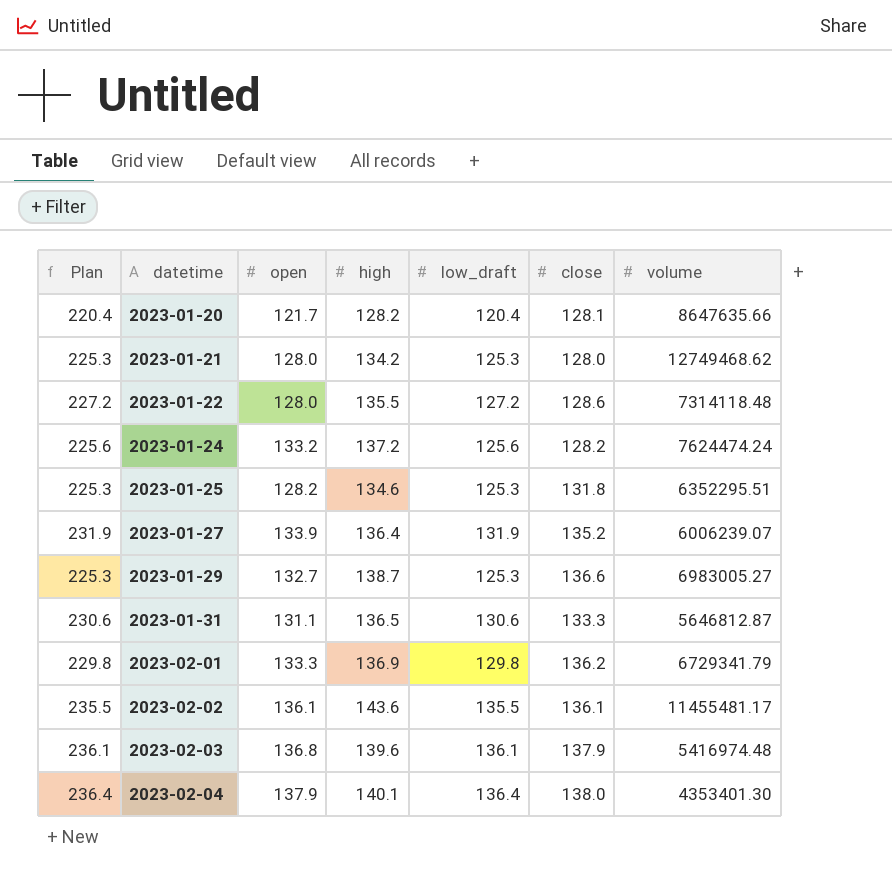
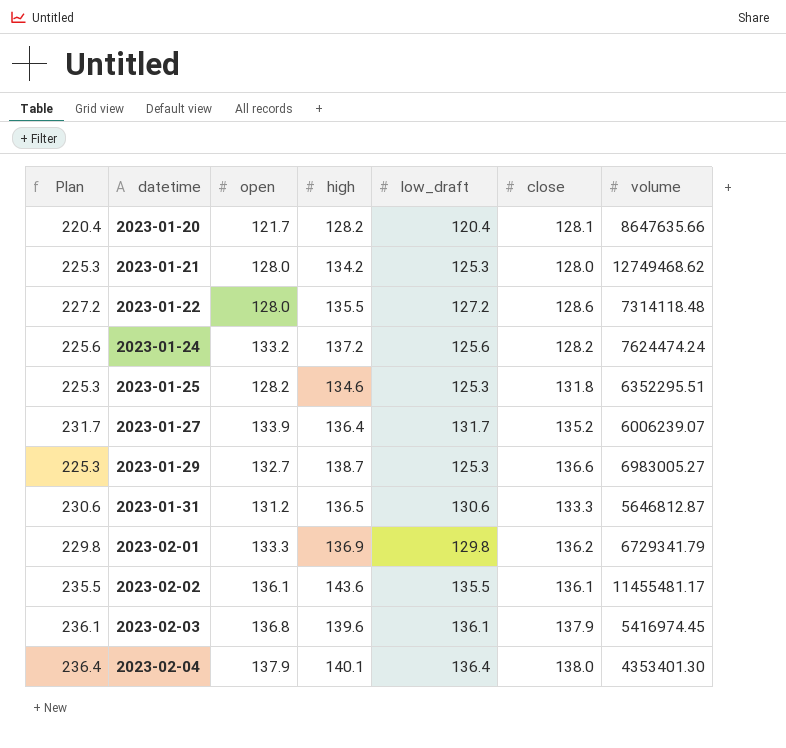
2023-01-27 | Plan: 231.9 -> 231.7
2023-01-27 | low_draft: 131.9 -> 131.7
2023-01-31 | open: 131.1 -> 131.2
2023-02-03 | volume: 5416974.48 -> 5416974.45

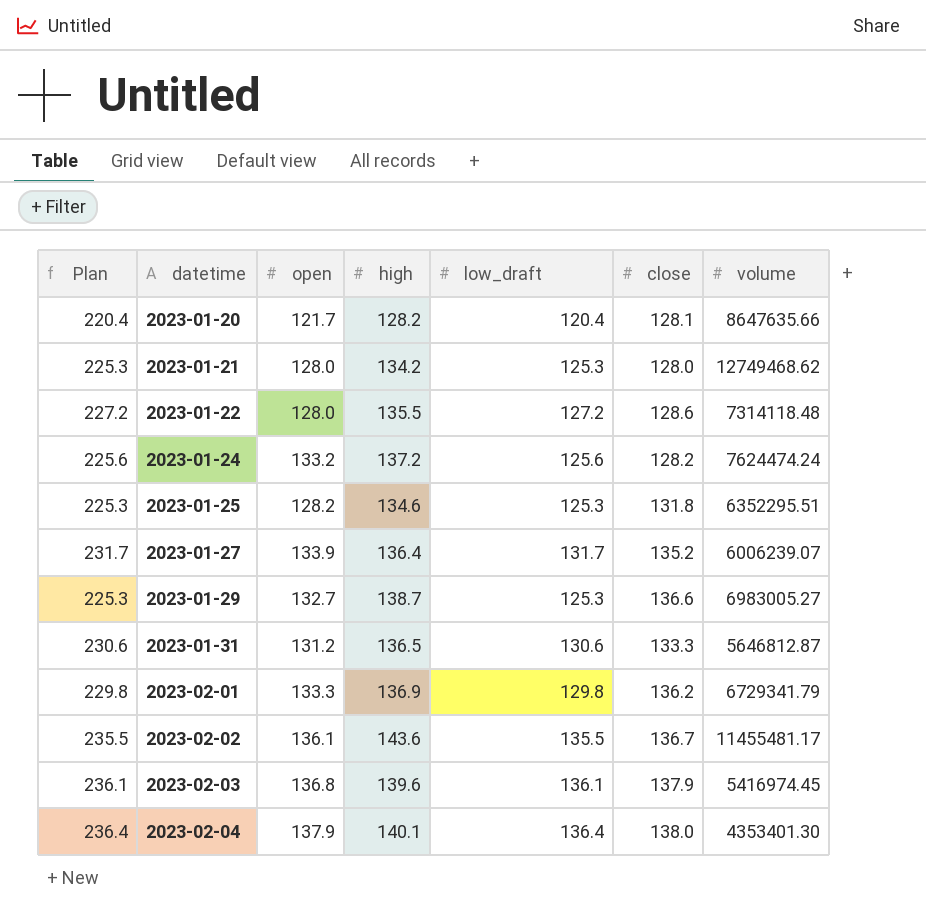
2023-02-02 | close: 136.1 -> 136.7

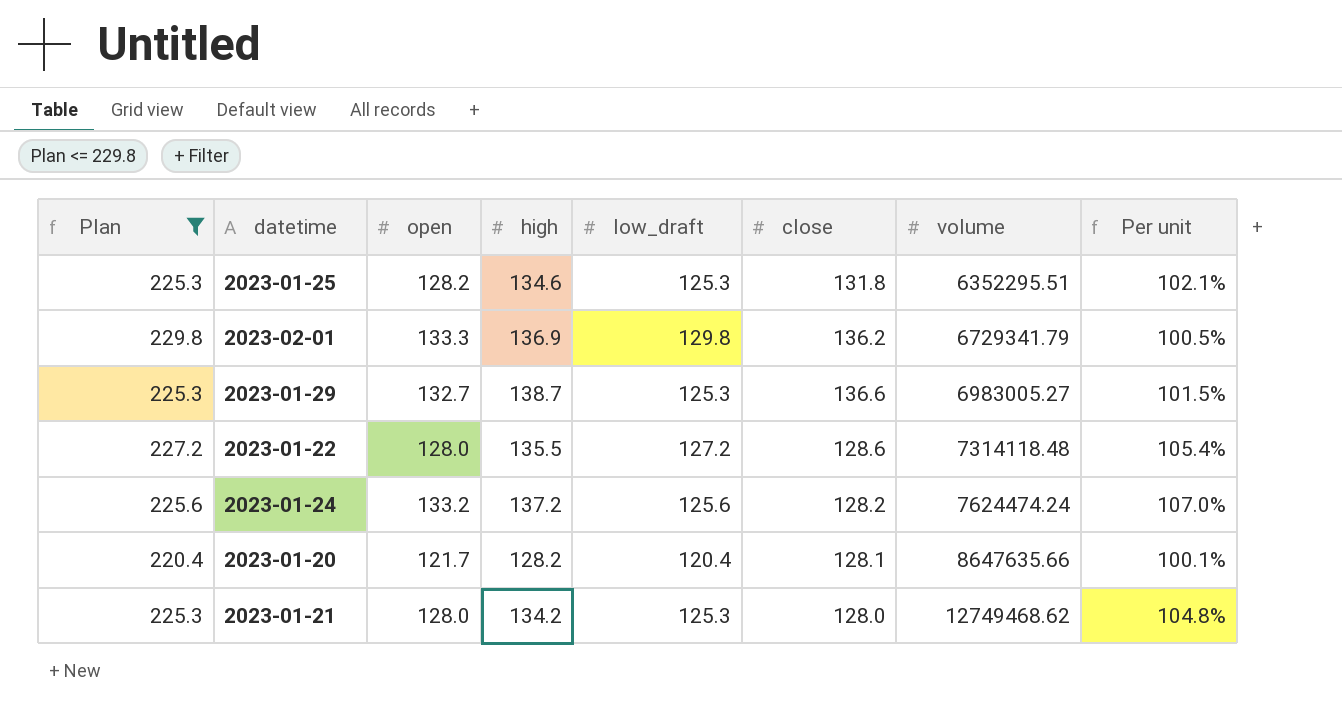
filter: none -> Plan <= 229.8
row order: datetime ascending -> volume ascending
column Per unit | formula: none -> [high] / [close]

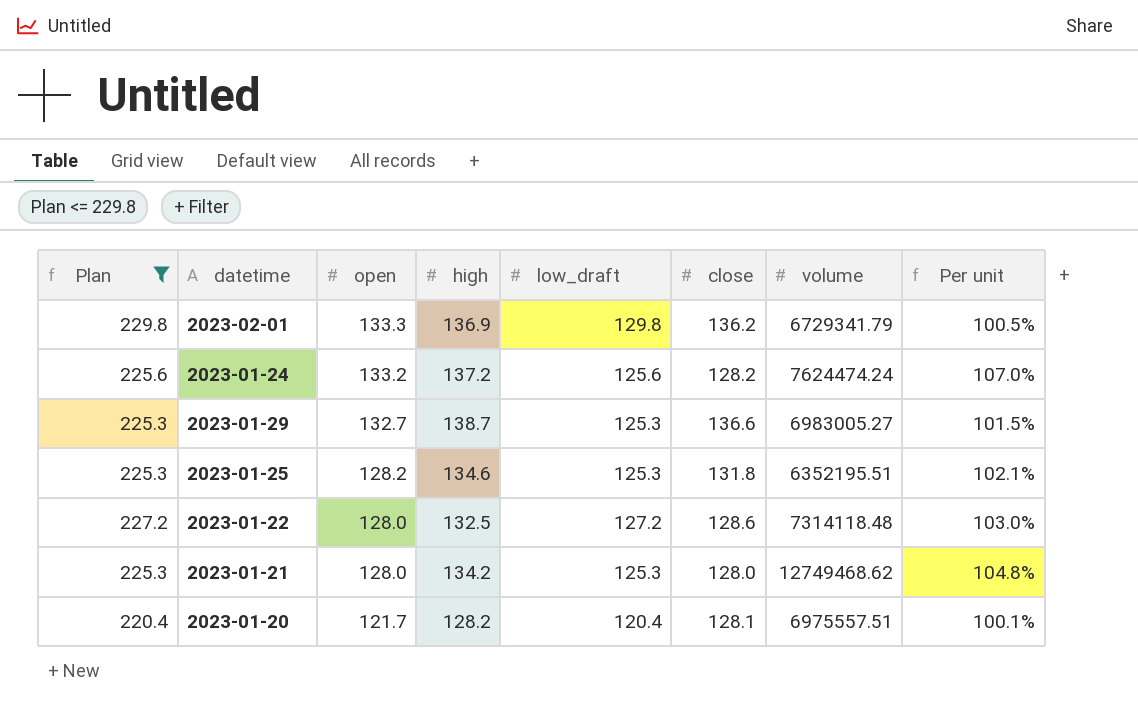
row order: volume ascending -> open descending
2023-01-25 | volume: 6352295.51 -> 6352195.51
2023-01-22 | high: 135.5 -> 132.5
2023-01-22 | Per unit: 105.4% -> 103.0%
2023-01-20 | volume: 8647635.66 -> 6975557.51

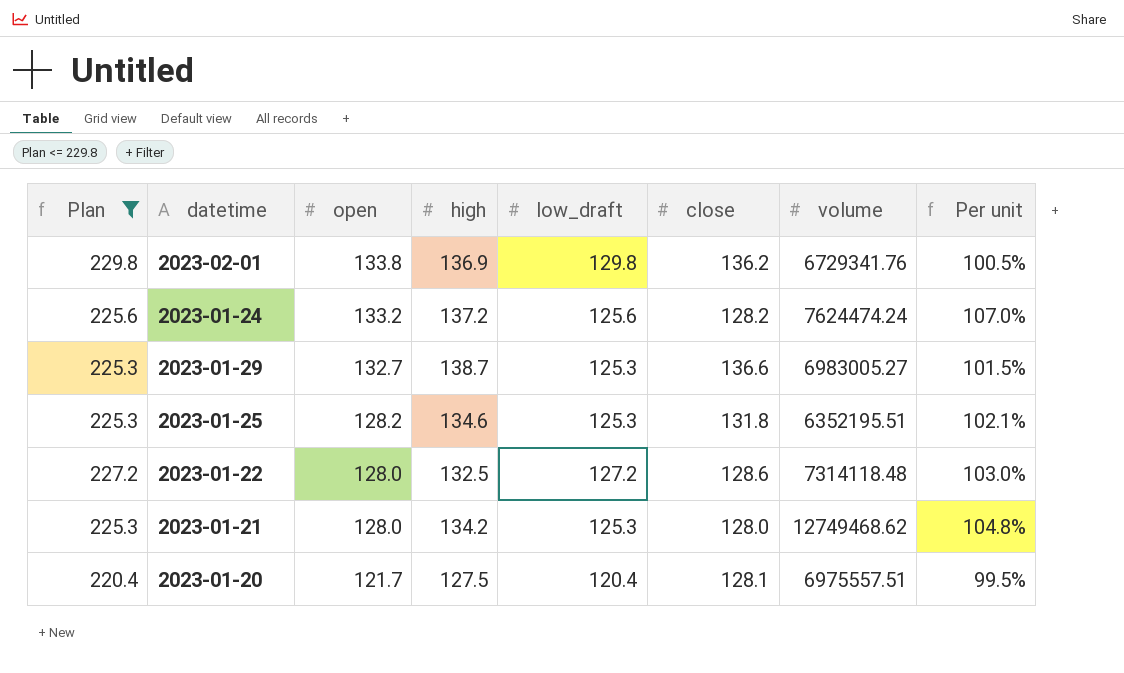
2023-02-01 | open: 133.3 -> 133.8
2023-02-01 | volume: 6729341.79 -> 6729341.76
2023-01-20 | high: 128.2 -> 127.5
2023-01-20 | Per unit: 100.1% -> 99.5%

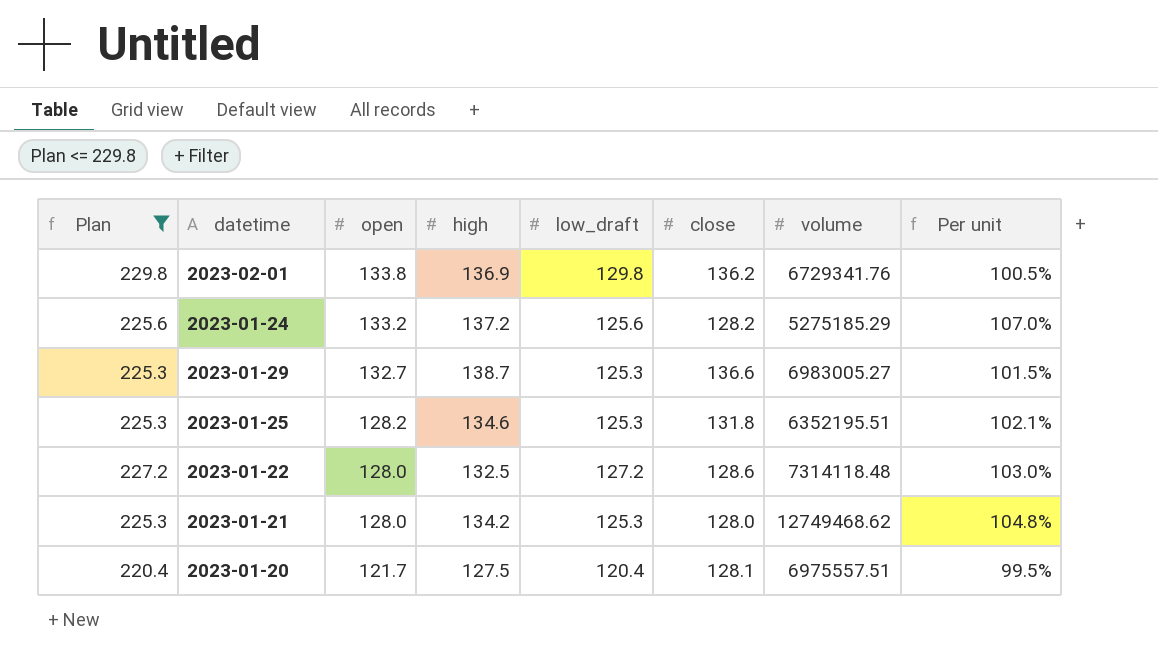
2023-01-24 | volume: 7624474.24 -> 5275185.29

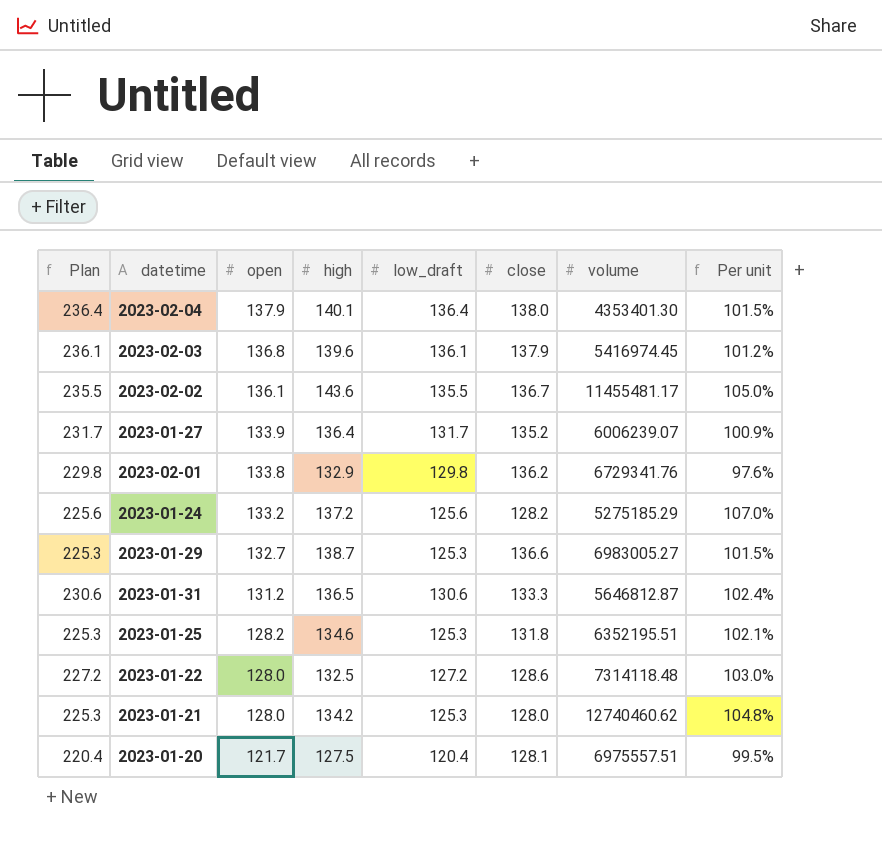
filter: Plan <= 229.8 -> none
2023-02-01 | high: 136.9 -> 132.9
2023-02-01 | Per unit: 100.5% -> 97.6%
2023-01-21 | volume: 12749468.62 -> 12740460.62

